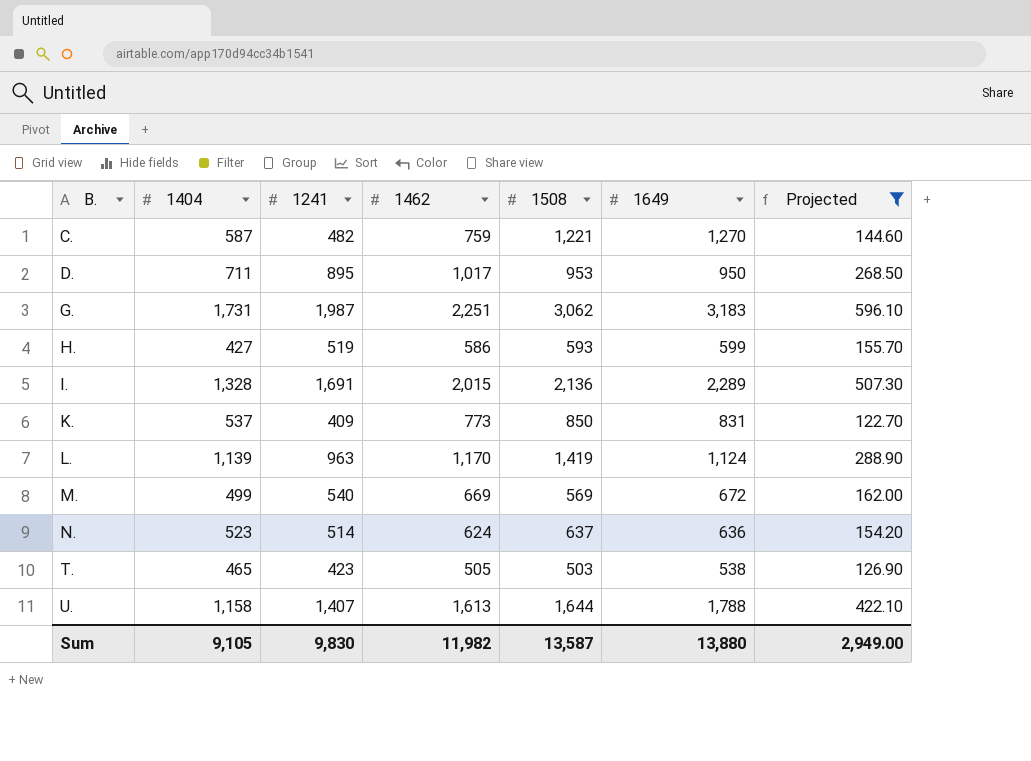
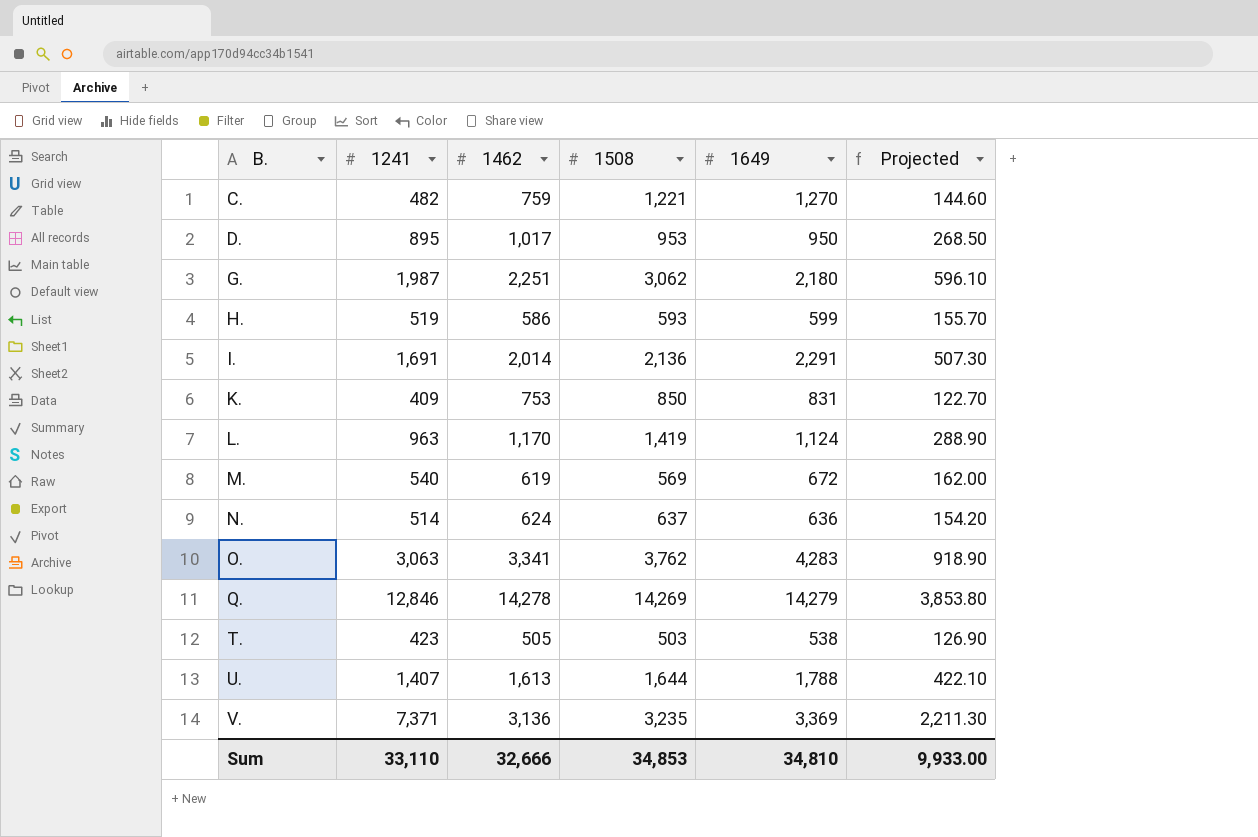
filter: Projected <= 596.10 -> none
column 1404 | position: 2 -> none
G. | 1649: 3,183 -> 2,180
I. | 1462: 2,015 -> 2,014
I. | 1649: 2,289 -> 2,291
K. | 1462: 773 -> 753
M. | 1462: 669 -> 619
Sum | 1241: 9,830 -> 33,110
Sum | 1462: 11,982 -> 32,666
Sum | 1508: 13,587 -> 34,853
Sum | 1649: 13,880 -> 34,810
Sum | Projected: 2,949.00 -> 9,933.00

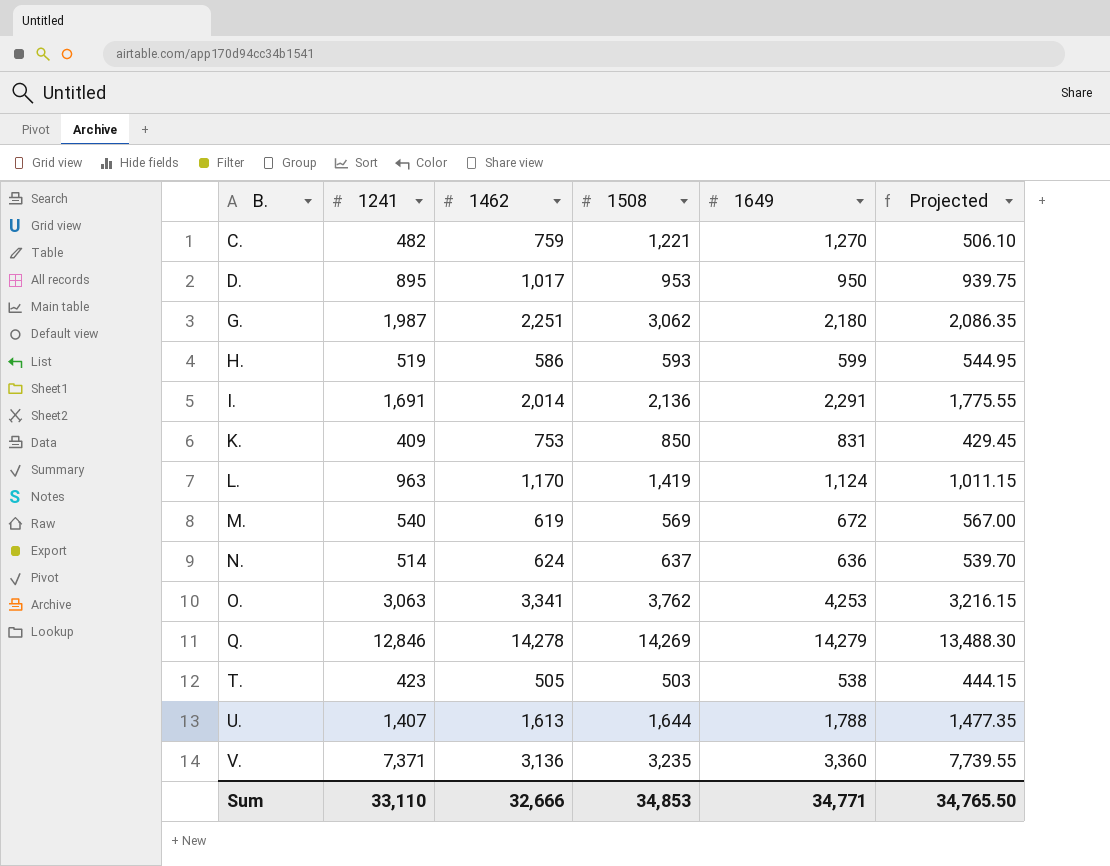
column Projected | formula: [1241] * 0.3 -> [1241] * 1.05
O. | 1649: 4,283 -> 4,253
V. | 1649: 3,369 -> 3,360
Sum | 1649: 34,810 -> 34,771
Sum | Projected: 9,933.00 -> 34,765.50

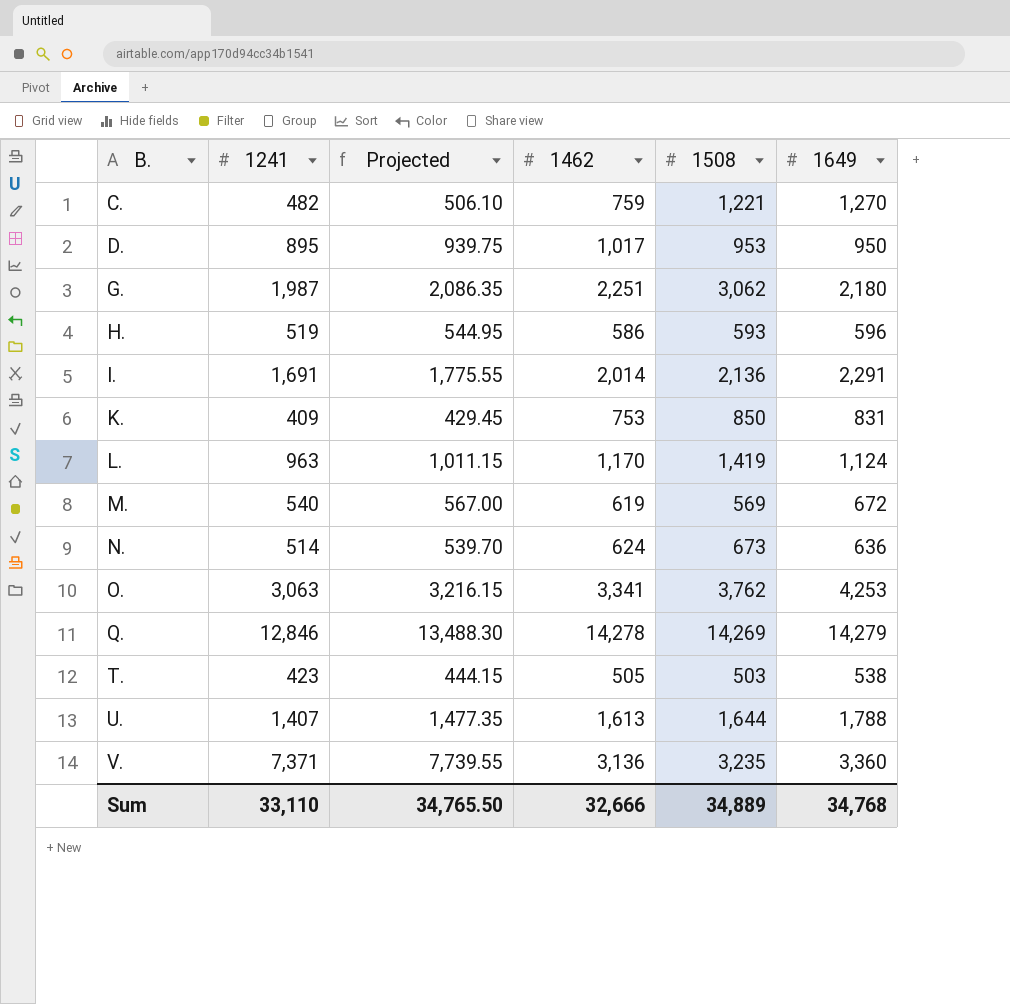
column Projected | position: 6 -> 3
H. | 1649: 599 -> 596
N. | 1508: 637 -> 673
Sum | 1508: 34,853 -> 34,889
Sum | 1649: 34,771 -> 34,768

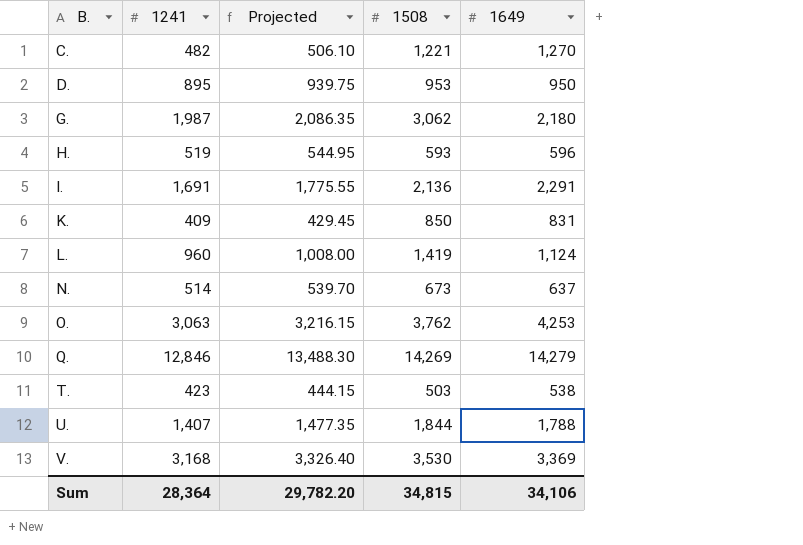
column 1462 | position: 4 -> none
row M.: 540 | 567.00 | 619 | 569 | 672 -> none
L. | 1241: 963 -> 960
L. | Projected: 1,011.15 -> 1,008.00
N. | 1649: 636 -> 637
U. | 1508: 1,644 -> 1,844
V. | 1241: 7,371 -> 3,168
V. | Projected: 7,739.55 -> 3,326.40
V. | 1508: 3,235 -> 3,530
V. | 1649: 3,360 -> 3,369
Sum | 1241: 33,110 -> 28,364
Sum | Projected: 34,765.50 -> 29,782.20
Sum | 1508: 34,889 -> 34,815
Sum | 1649: 34,768 -> 34,106

